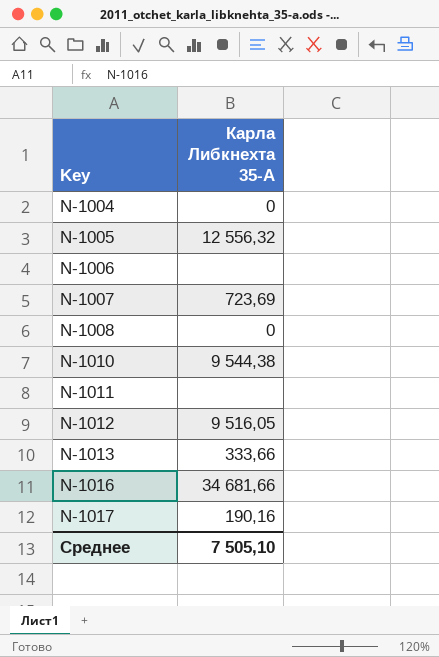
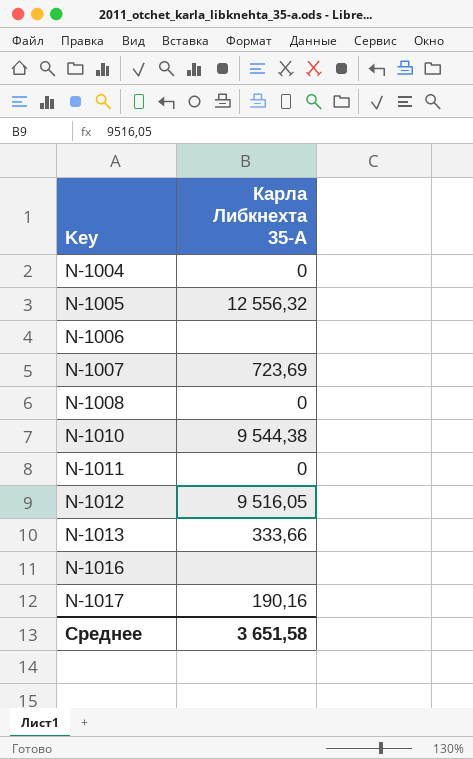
N-1011 | Карла Либкнехта 35-А: none -> 0
N-1016 | Карла Либкнехта 35-А: 34 681,66 -> none
Среднее | Карла Либкнехта 35-А: 7 505,10 -> 3 651,58

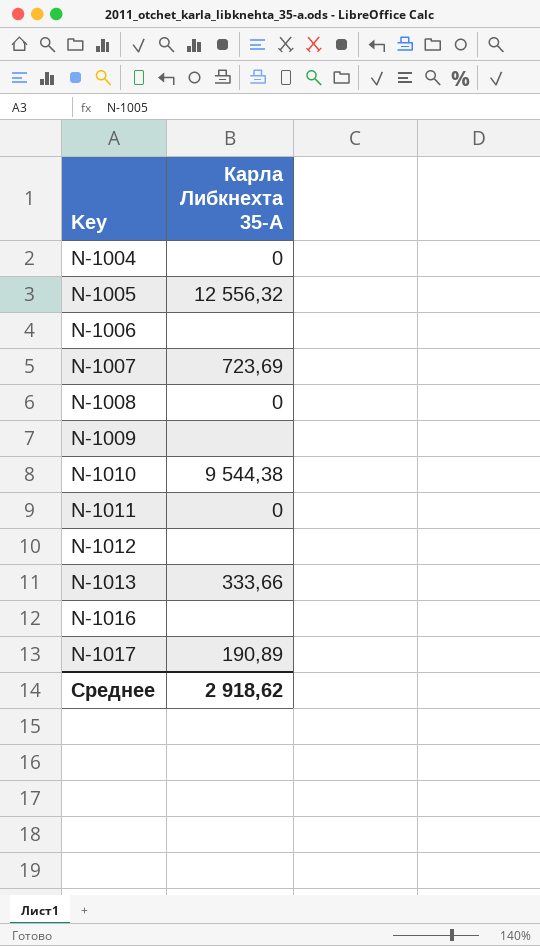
row N-1009: none -> none
N-1012 | Карла Либкнехта 35-А: 9 516,05 -> none
N-1017 | Карла Либкнехта 35-А: 190,16 -> 190,89
Среднее | Карла Либкнехта 35-А: 3 651,58 -> 2 918,62

